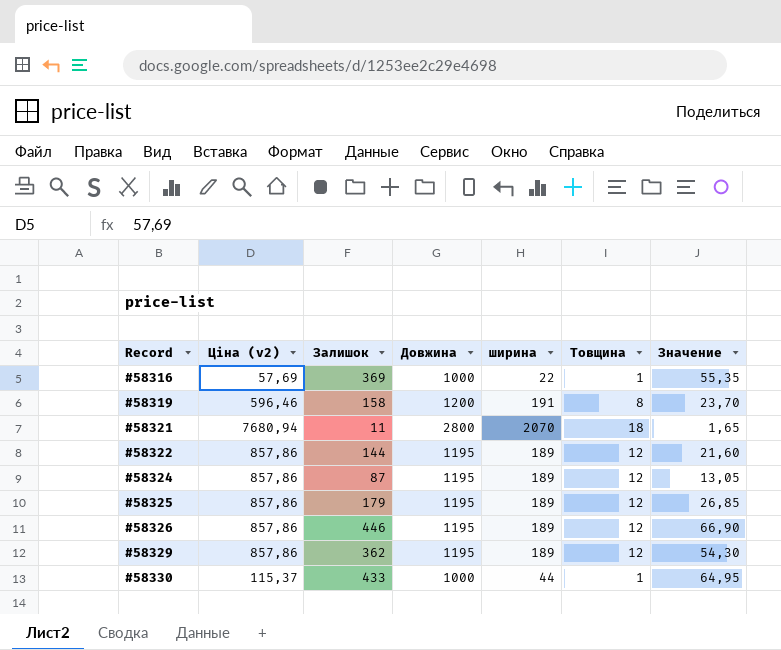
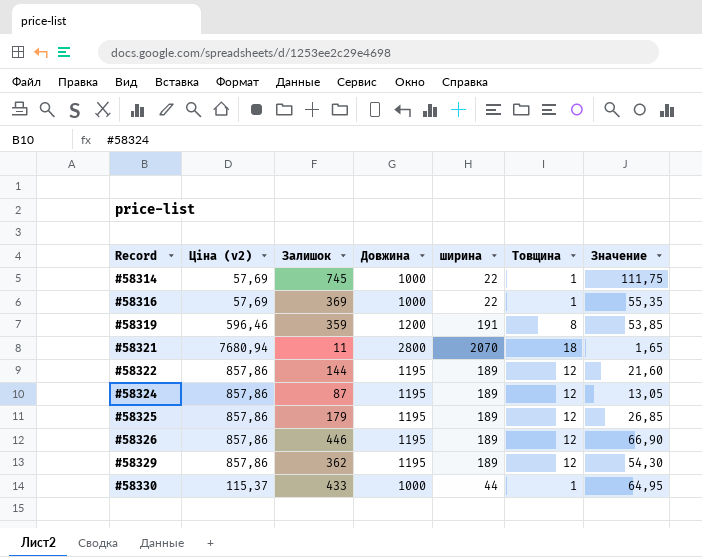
row #58314: none -> 57,69 | 745 | 1000 | 22 | 1 | 111,75
#58319 | Залишок: 158 -> 359
#58319 | Значение: 23,70 -> 53,85

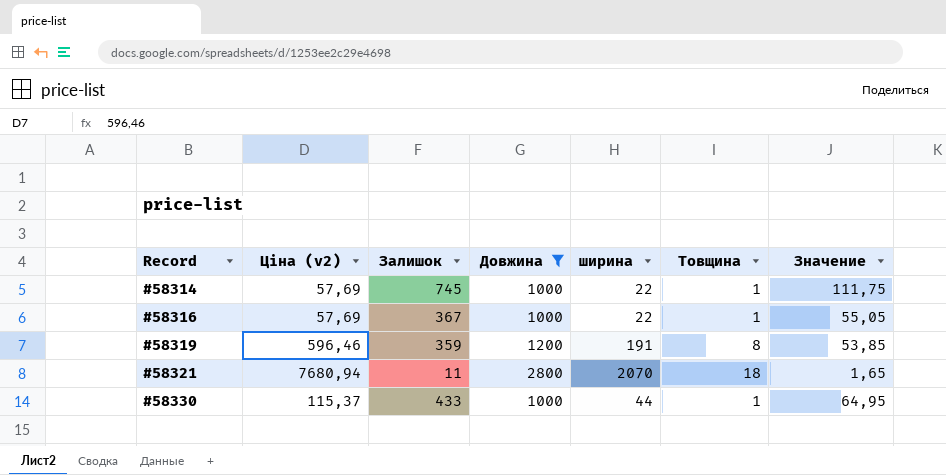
filter: none -> Довжина != 1195
#58316 | Залишок: 369 -> 367
#58316 | Значение: 55,35 -> 55,05

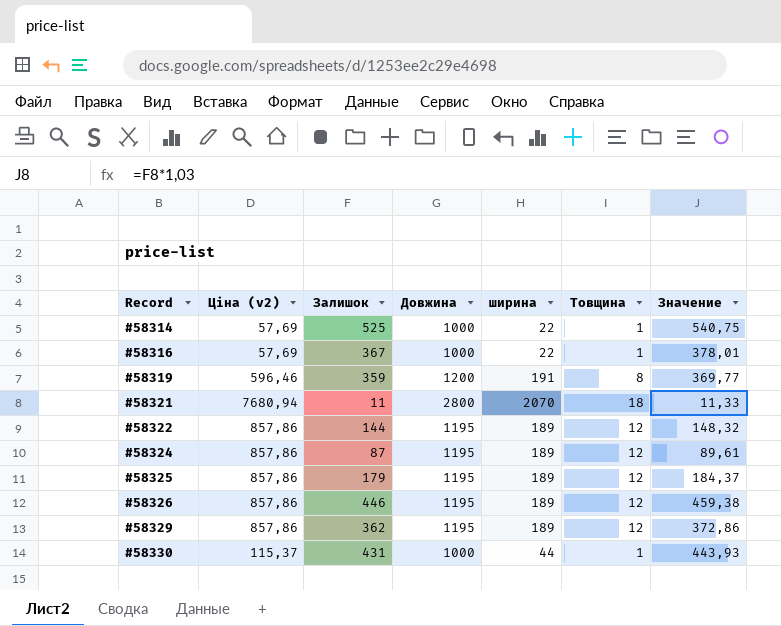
filter: Довжина != 1195 -> none
column Значение | formula: [Залишок] * 0,15 -> [Залишок] * 1,03
#58314 | Залишок: 745 -> 525
#58330 | Залишок: 433 -> 431

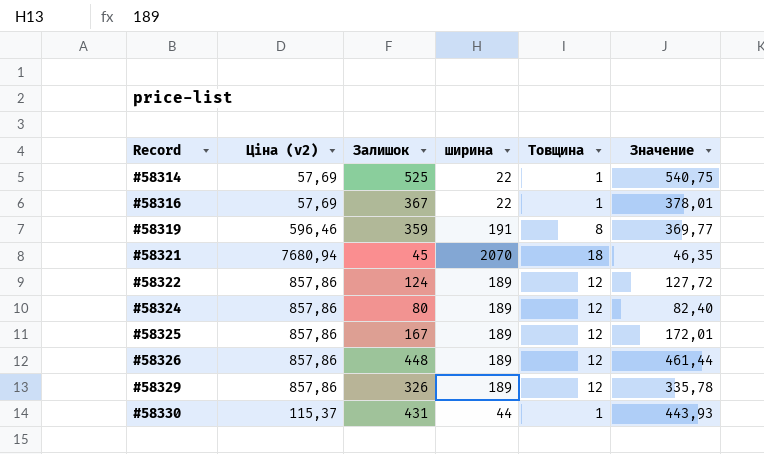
column Довжина | position: 4 -> none
#58321 | Залишок: 11 -> 45
#58321 | Значение: 11,33 -> 46,35
#58322 | Залишок: 144 -> 124
#58322 | Значение: 148,32 -> 127,72
#58324 | Залишок: 87 -> 80
#58324 | Значение: 89,61 -> 82,40
#58325 | Залишок: 179 -> 167
#58325 | Значение: 184,37 -> 172,01
#58326 | Залишок: 446 -> 448
#58326 | Значение: 459,38 -> 461,44
#58329 | Залишок: 362 -> 326
#58329 | Значение: 372,86 -> 335,78

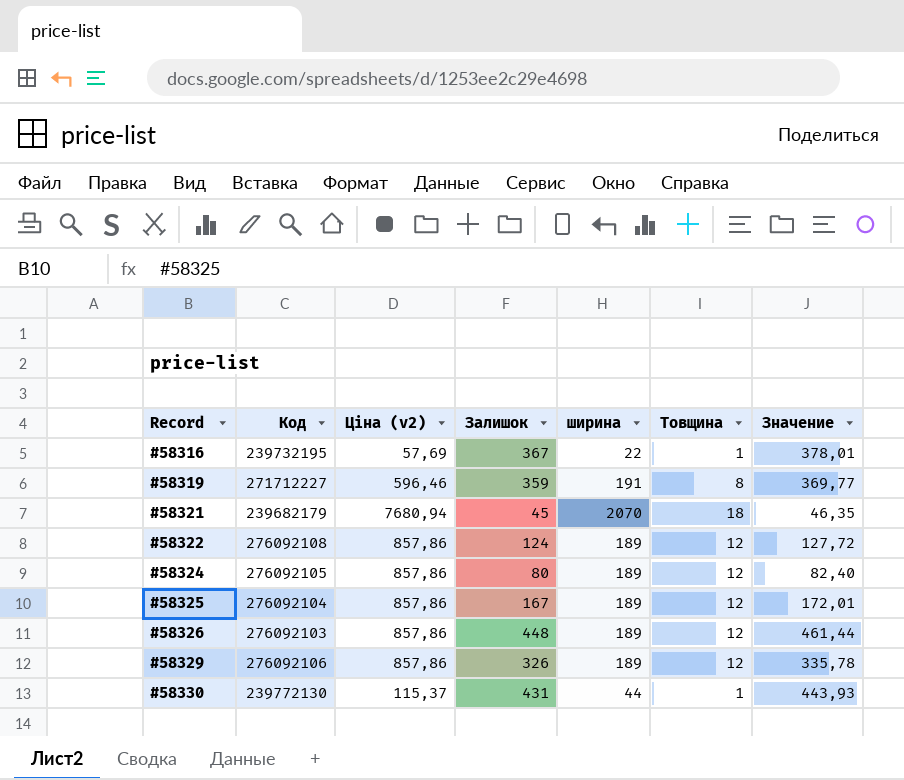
column Код | position: none -> 2
row #58314: 57,69 | 525 | 22 | 1 | 540,75 -> none

